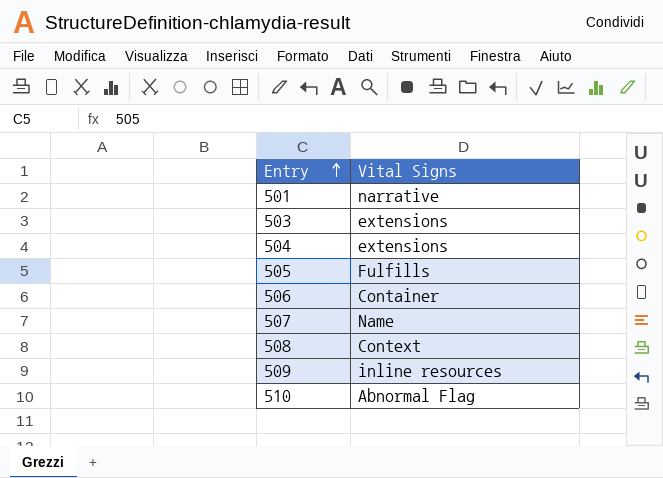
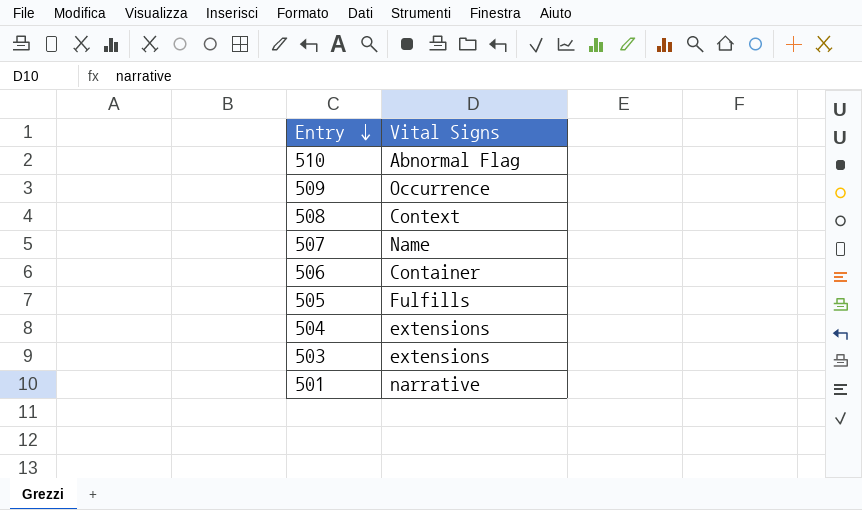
row order: Entry ascending -> Entry descending
509 | Vital Signs: inline resources -> Occurrence

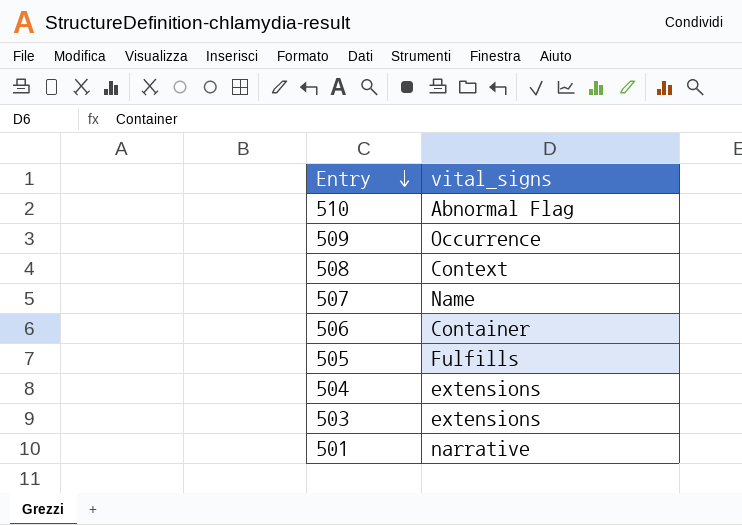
column name: Vital Signs -> vital_signs

